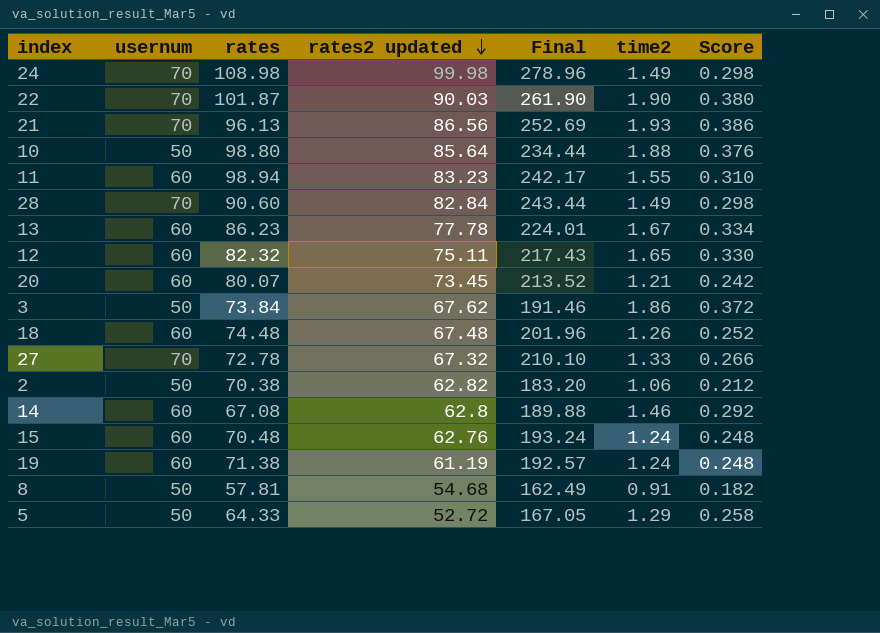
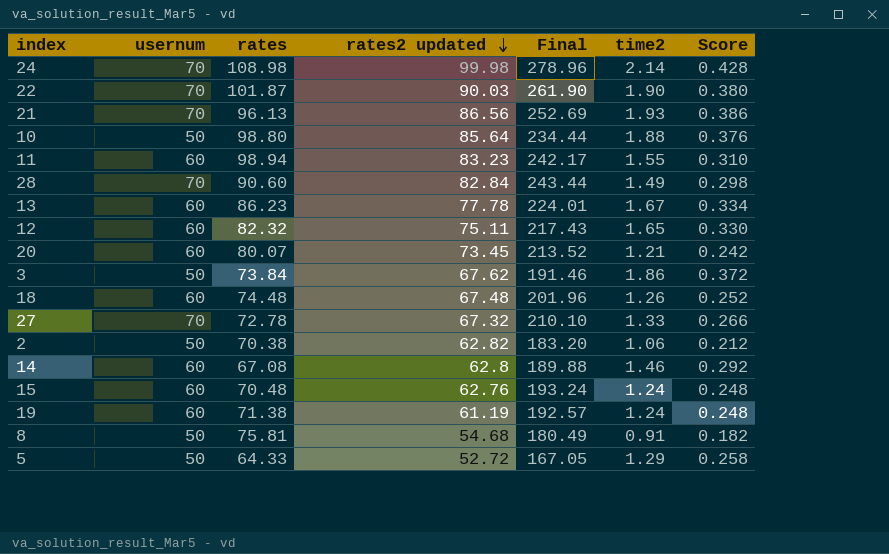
24 | time2: 1.49 -> 2.14
24 | Score: 0.298 -> 0.428
8 | rates: 57.81 -> 75.81
8 | Final: 162.49 -> 180.49

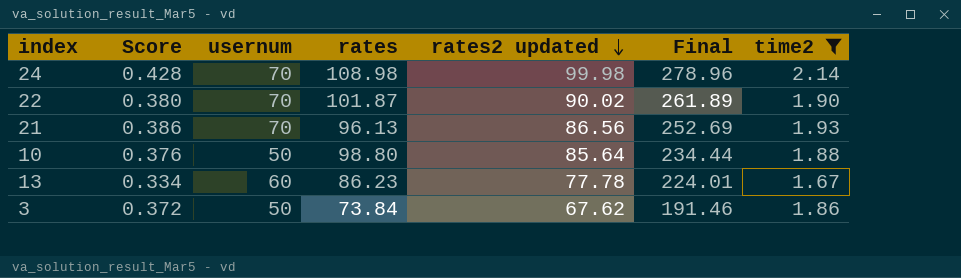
filter: none -> time2 >= 1.67
column Score | position: 7 -> 2
22 | rates2 updated: 90.03 -> 90.02
22 | Final: 261.90 -> 261.89

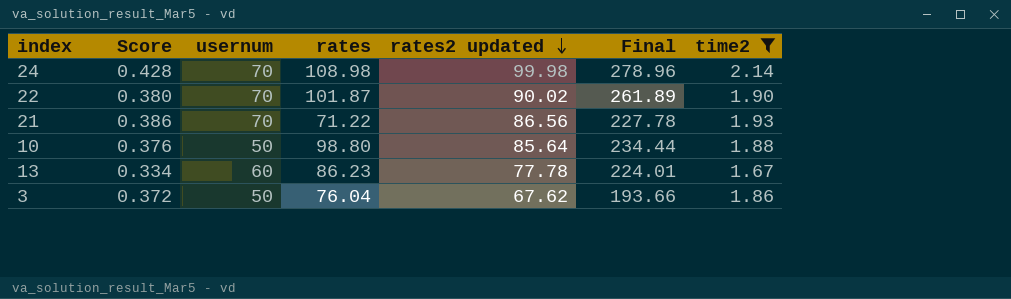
21 | rates: 96.13 -> 71.22
21 | Final: 252.69 -> 227.78
3 | rates: 73.84 -> 76.04
3 | Final: 191.46 -> 193.66

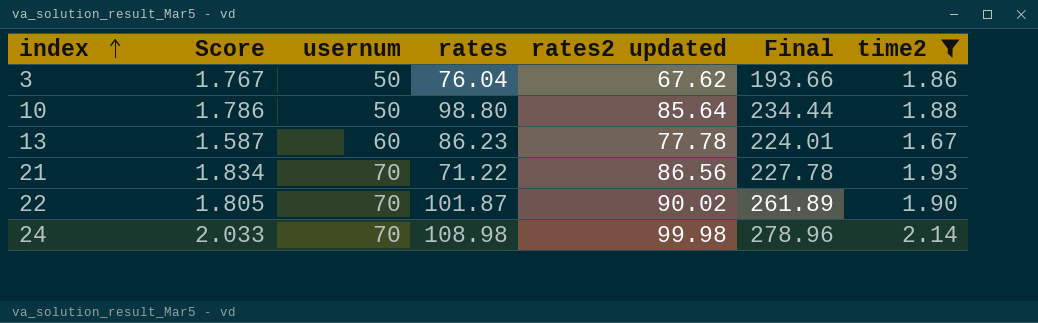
row order: rates2 updated descending -> index ascending
column Score | formula: [time2] * 0.2 -> [time2] * 0.95

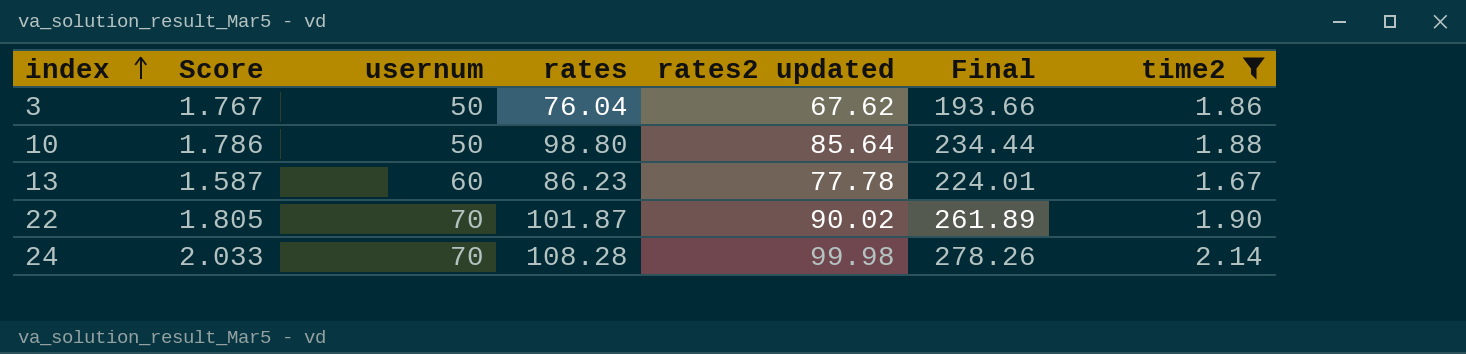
row 21: 1.834 | 70 | 71.22 | 86.56 | 227.78 | 1.93 -> none
24 | rates: 108.98 -> 108.28
24 | Final: 278.96 -> 278.26

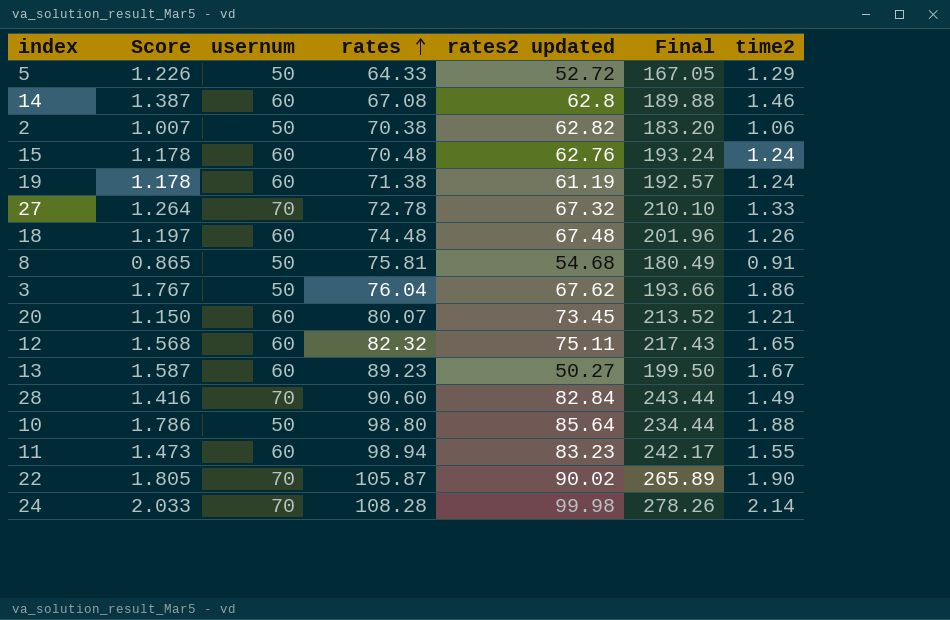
filter: time2 >= 1.67 -> none
row order: index ascending -> rates ascending
13 | rates: 86.23 -> 89.23
13 | rates2 updated: 77.78 -> 50.27
13 | Final: 224.01 -> 199.50
22 | rates: 101.87 -> 105.87
22 | Final: 261.89 -> 265.89

